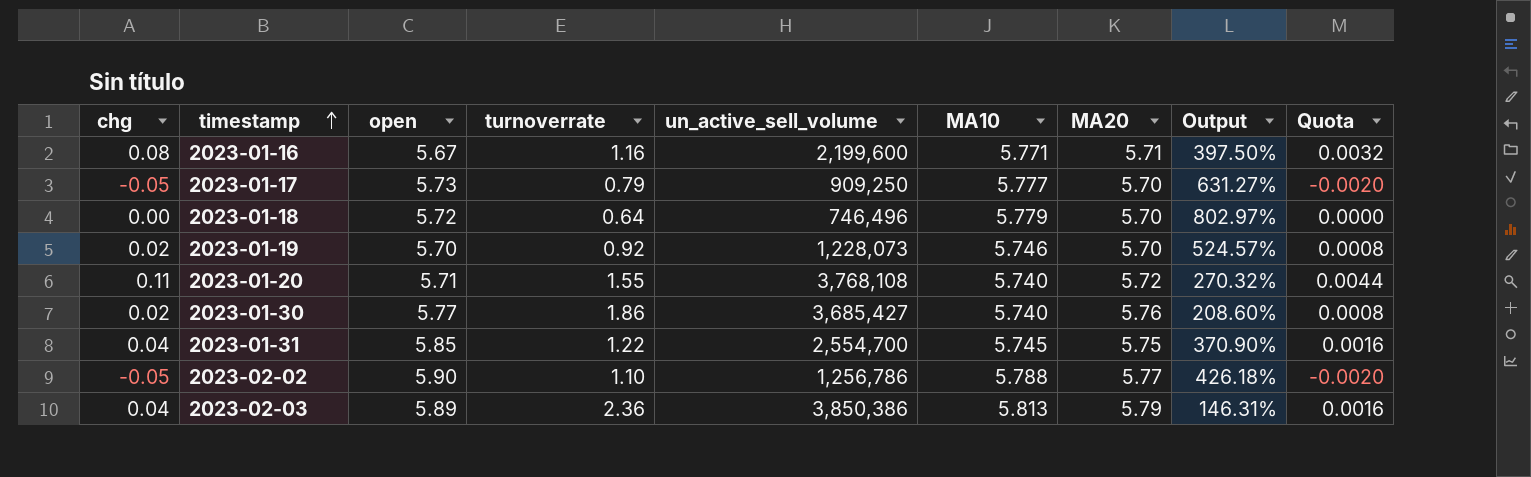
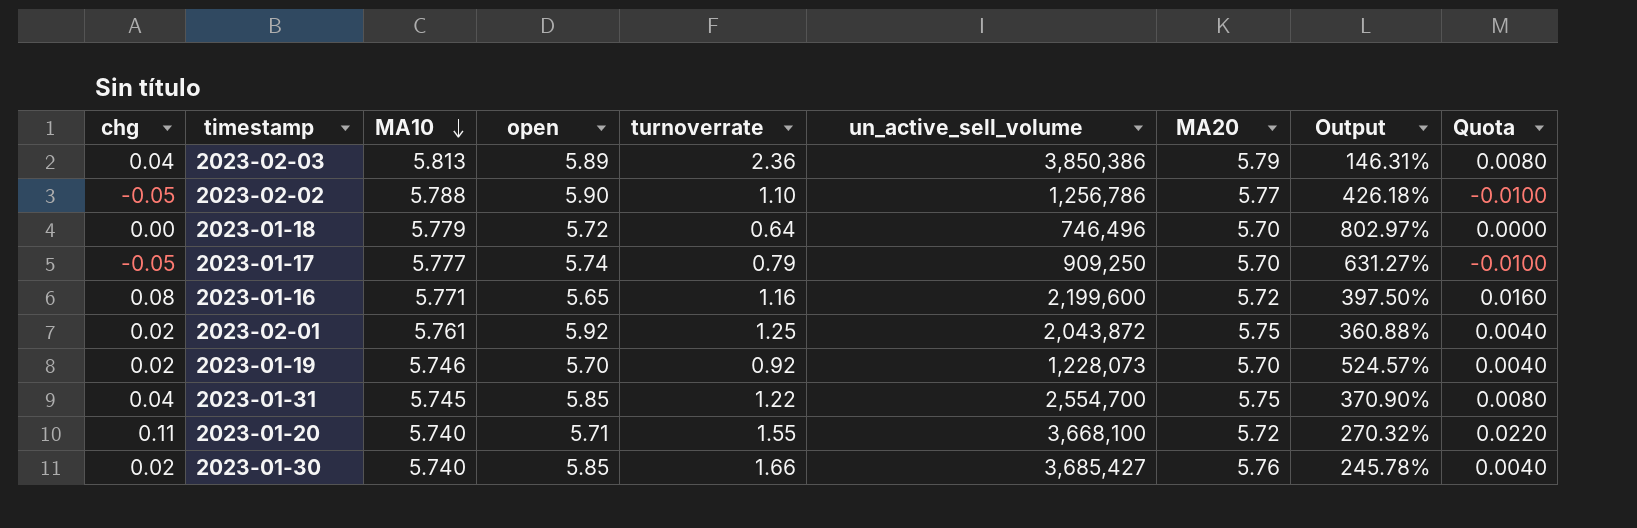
row order: timestamp ascending -> MA10 descending
column MA10 | position: 6 -> 3
column Quota | formula: [chg] * 0.04 -> [chg] * 0.2
2023-01-17 | open: 5.73 -> 5.74
2023-01-16 | open: 5.67 -> 5.65
2023-01-16 | MA20: 5.71 -> 5.72
row 2023-02-01: none -> 0.02 | 5.761 | 5.92 | 1.25 | 2,043,872 | 5.75 | 360.88% | 0.0040
2023-01-20 | un_active_sell_volume: 3,768,108 -> 3,668,100
2023-01-30 | open: 5.77 -> 5.85
2023-01-30 | turnoverrate: 1.86 -> 1.66
2023-01-30 | Output: 208.60% -> 245.78%

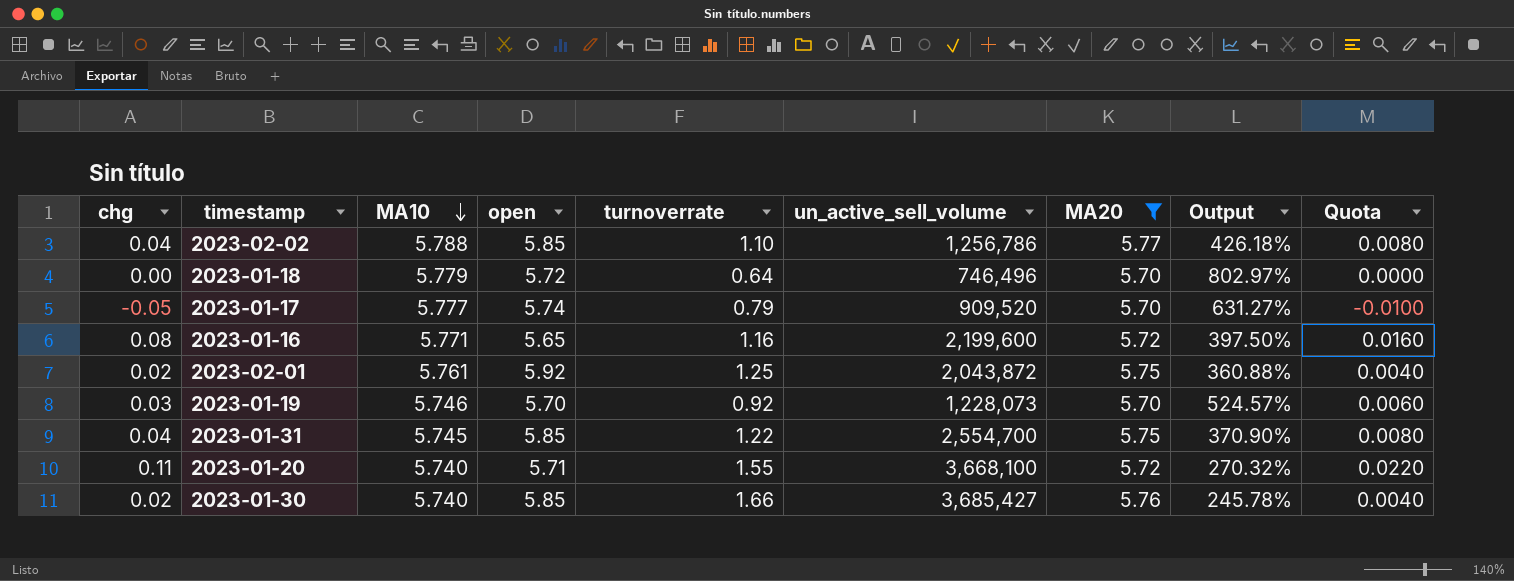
filter: none -> MA20 != 5.79
2023-02-02 | chg: -0.05 -> 0.04
2023-02-02 | open: 5.90 -> 5.85
2023-02-02 | Quota: -0.0100 -> 0.0080
2023-01-17 | un_active_sell_volume: 909,250 -> 909,520
2023-01-19 | chg: 0.02 -> 0.03
2023-01-19 | Quota: 0.0040 -> 0.0060

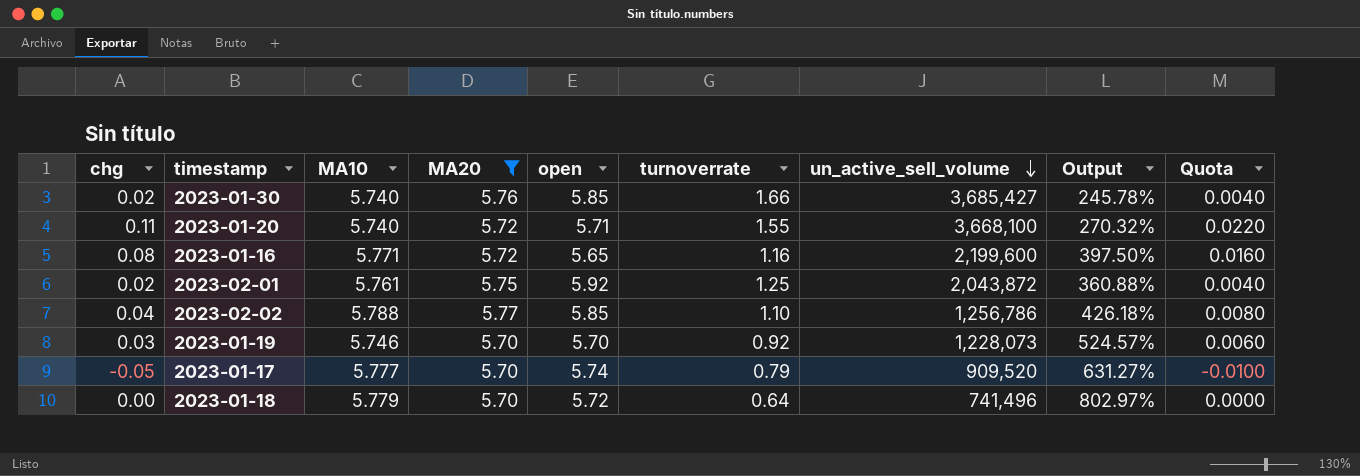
row order: MA10 descending -> un_active_sell_volume descending
column MA20 | position: 7 -> 4
row 2023-01-31: 0.04 | 5.745 | 5.85 | 1.22 | 2,554,700 | 5.75 | 370.90% | 0.0080 -> none
2023-01-18 | un_active_sell_volume: 746,496 -> 741,496

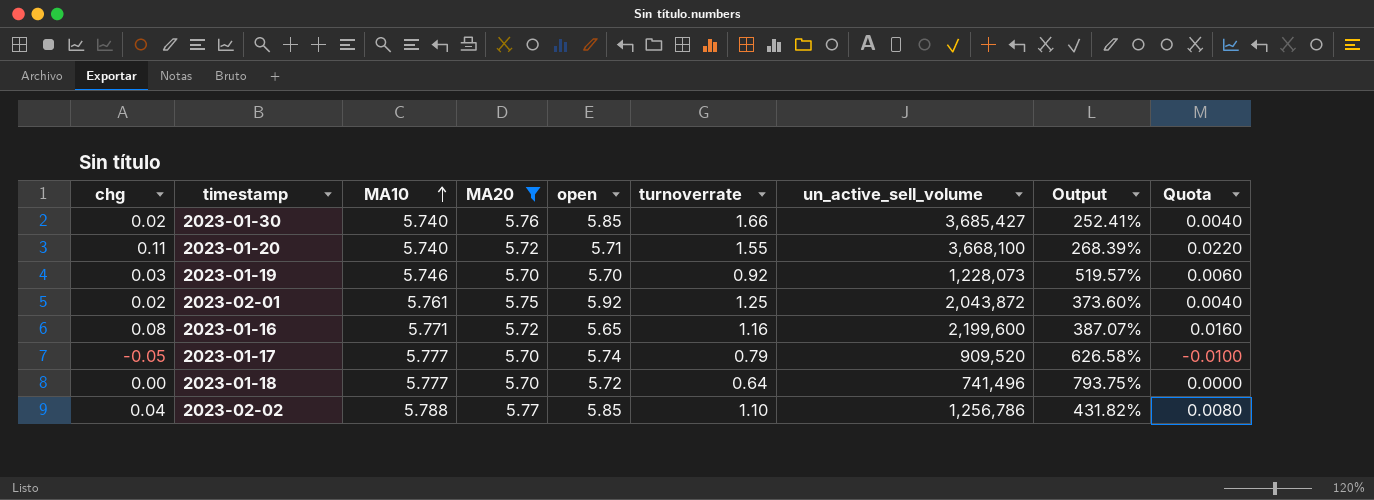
row order: un_active_sell_volume descending -> MA10 ascending
column Output | formula: ([MA10] - [turnoverrate]) / [turnoverrate] -> ([open] - [turnoverrate]) / [turnoverrate]
2023-01-18 | MA10: 5.779 -> 5.777

